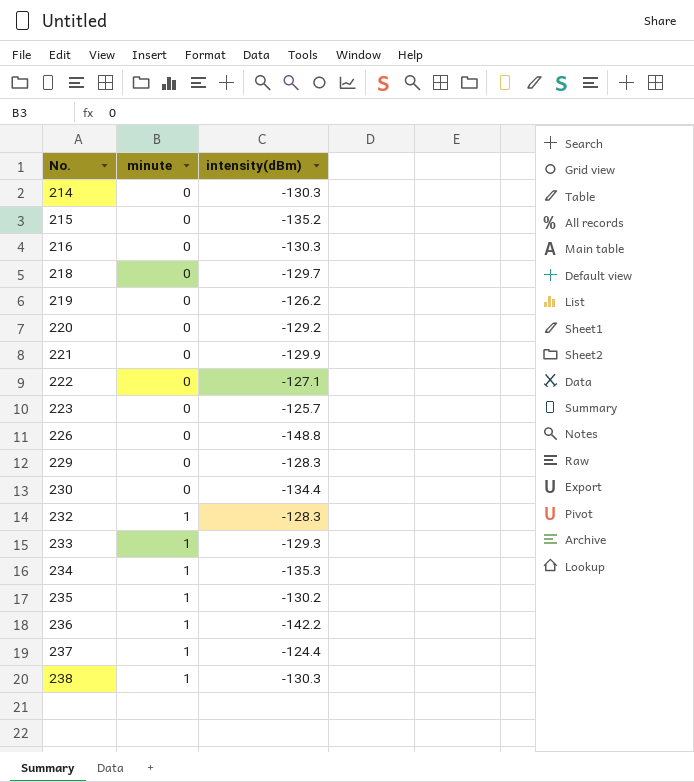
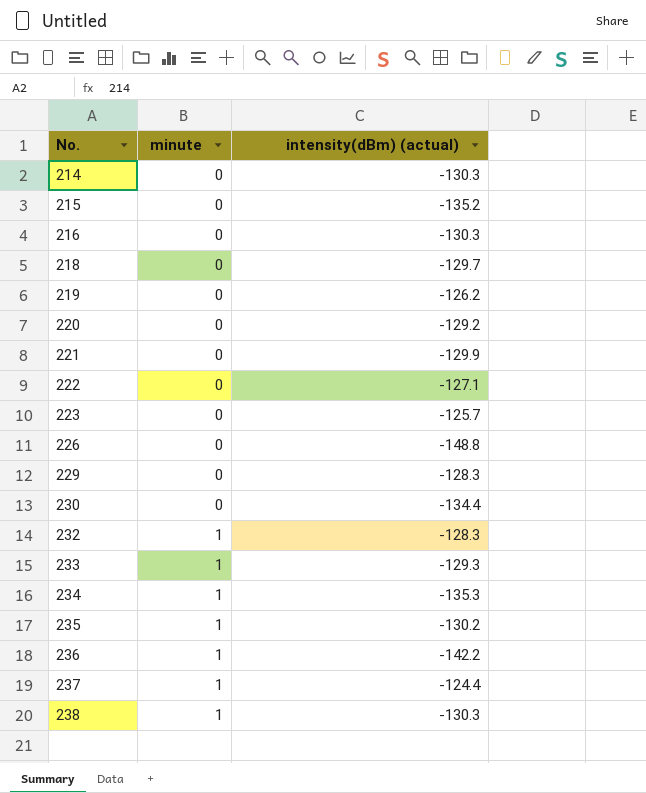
column name: intensity(dBm) -> intensity(dBm) (actual)

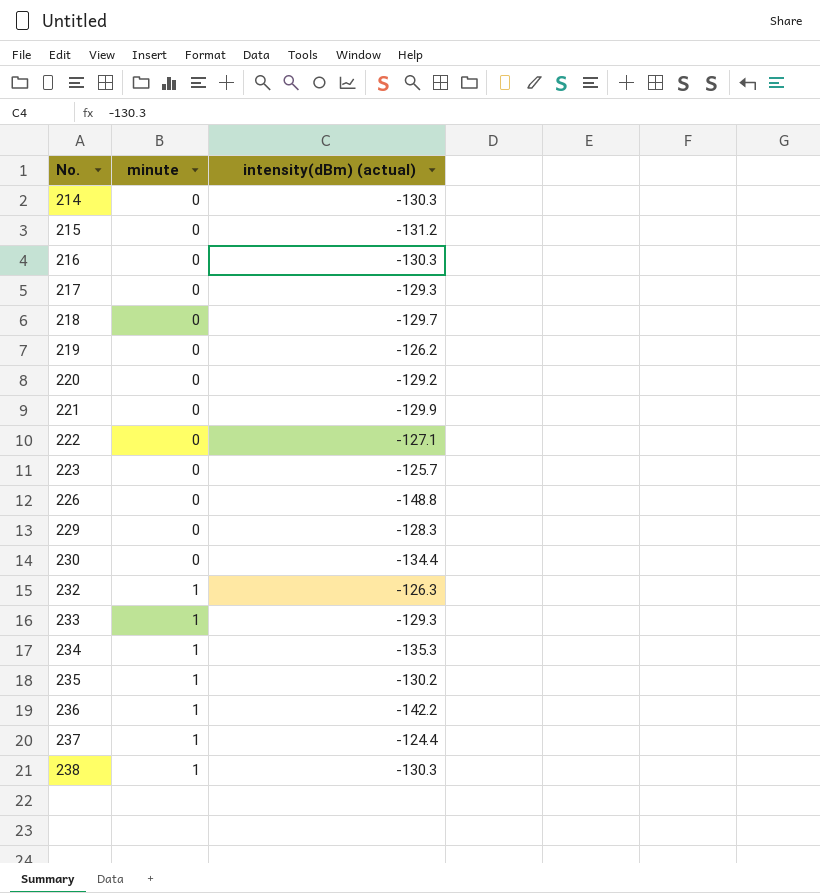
215 | intensity(dBm) (actual): -135.2 -> -131.2
row 217: none -> 0 | -129.3
232 | intensity(dBm) (actual): -128.3 -> -126.3

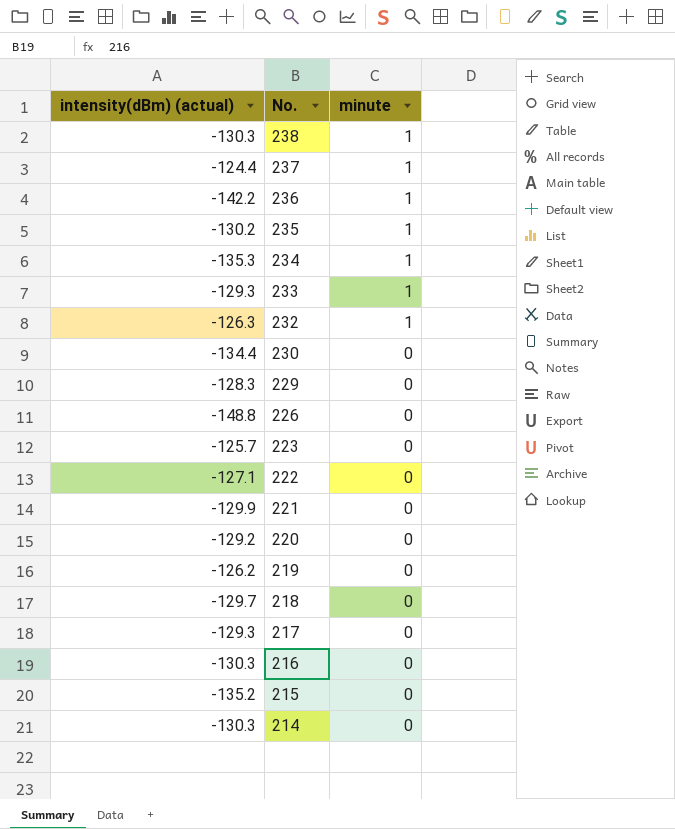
row order: No. ascending -> No. descending
column intensity(dBm) (actual) | position: 3 -> 1
215 | intensity(dBm) (actual): -131.2 -> -135.2

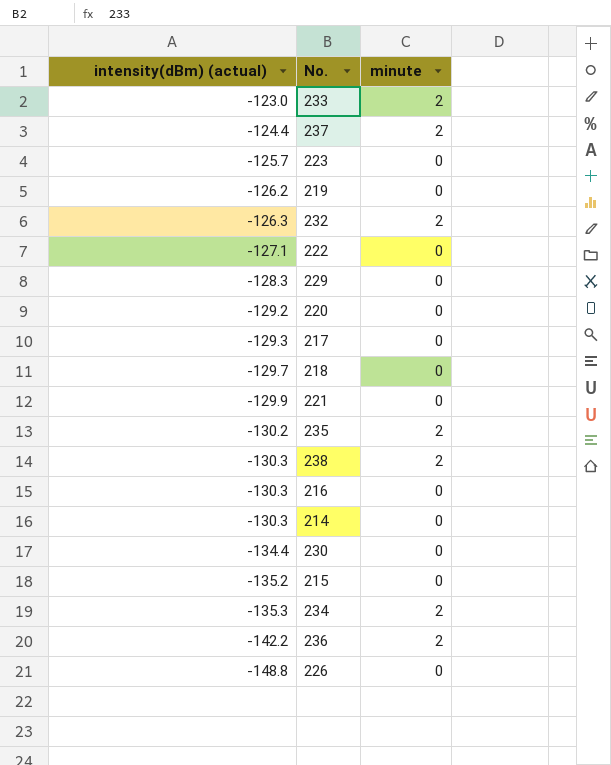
row order: No. descending -> intensity(dBm) (actual) descending
233 | intensity(dBm) (actual): -129.3 -> -123.0
233 | minute: 1 -> 2
237 | minute: 1 -> 2
232 | minute: 1 -> 2
235 | minute: 1 -> 2
238 | minute: 1 -> 2
234 | minute: 1 -> 2
236 | minute: 1 -> 2

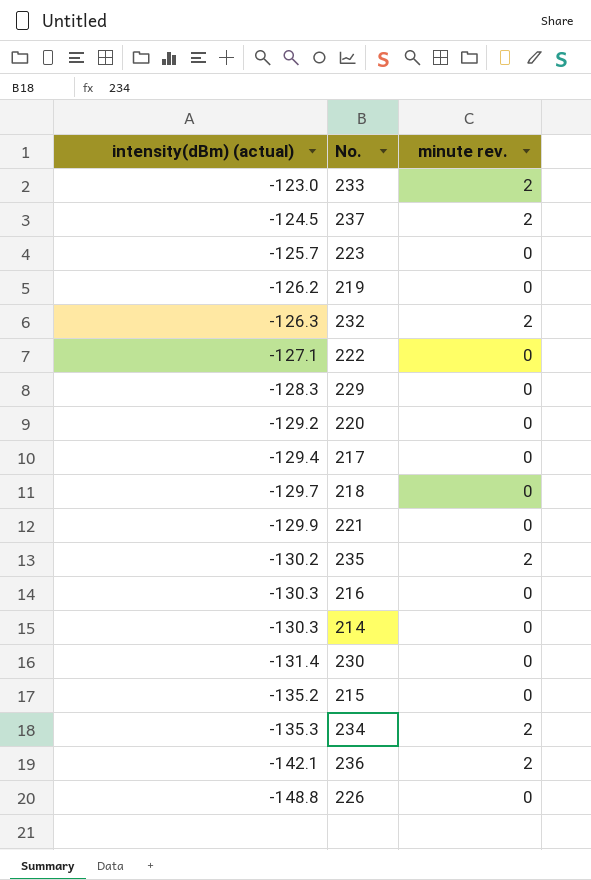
column name: minute -> minute rev.
row 238: -130.3 | 2 -> none
237 | intensity(dBm) (actual): -124.4 -> -124.5
217 | intensity(dBm) (actual): -129.3 -> -129.4
230 | intensity(dBm) (actual): -134.4 -> -131.4
236 | intensity(dBm) (actual): -142.2 -> -142.1

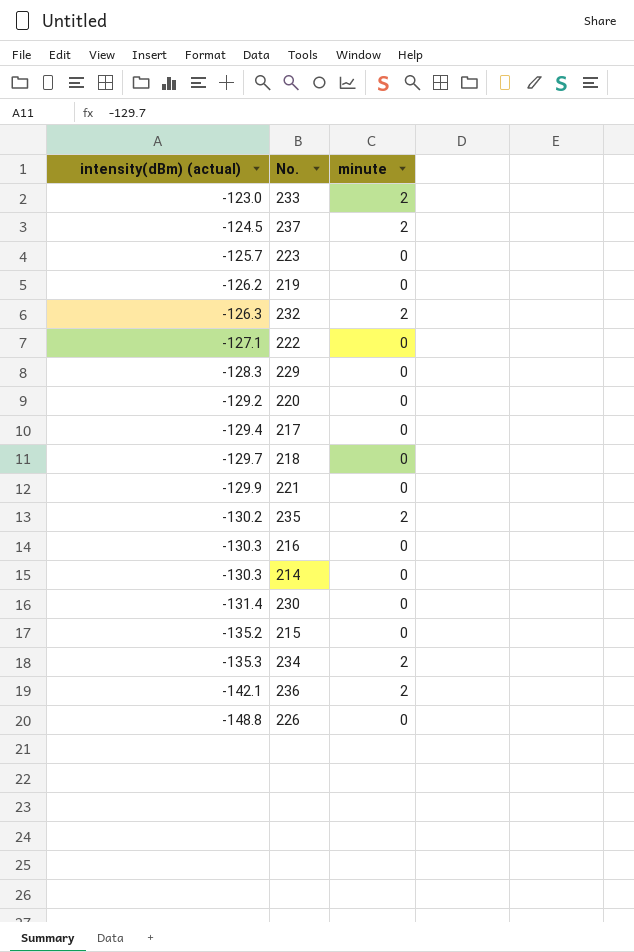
column name: minute rev. -> minute

